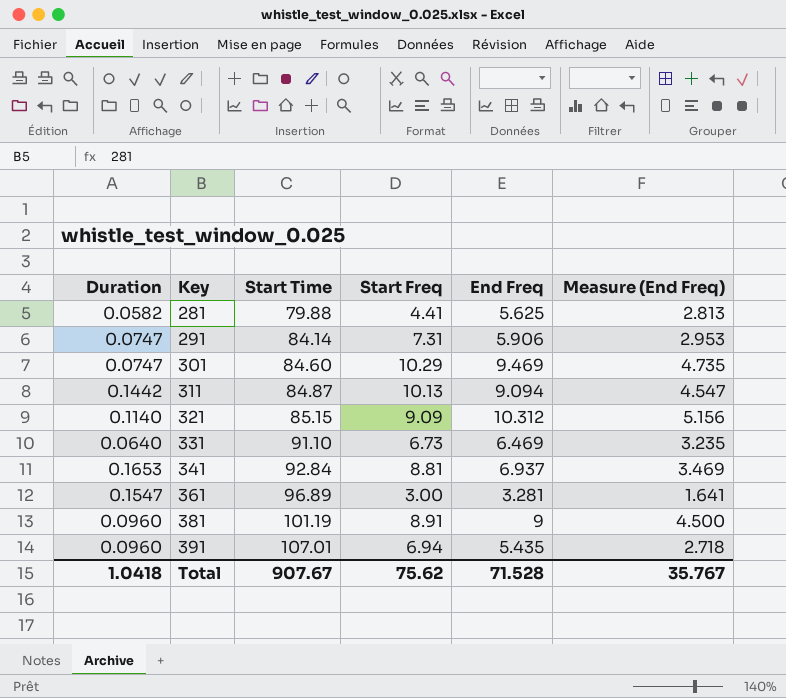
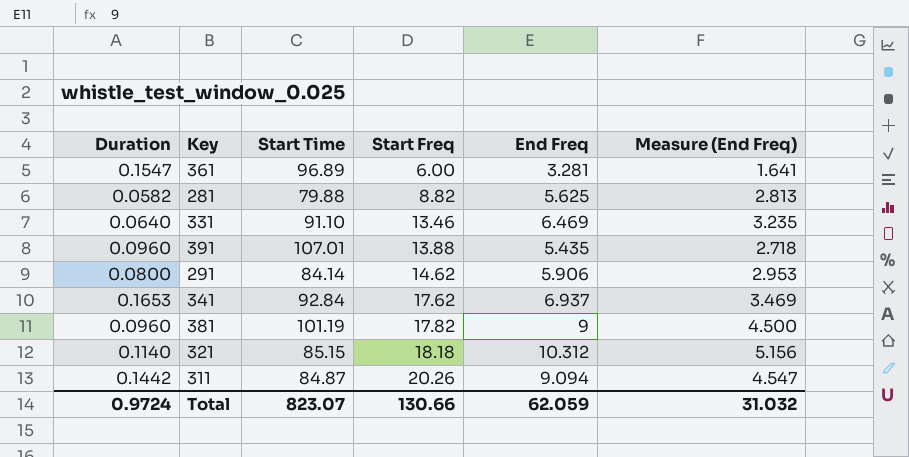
row order: Key ascending -> Start Freq ascending
row 301: 0.0747 | 84.60 | 10.29 | 9.469 | 4.735 -> none
361 | Start Freq: 3.00 -> 6.00
281 | Start Freq: 4.41 -> 8.82
331 | Start Freq: 6.73 -> 13.46
391 | Start Freq: 6.94 -> 13.88
291 | Duration: 0.0747 -> 0.0800
291 | Start Freq: 7.31 -> 14.62
341 | Start Freq: 8.81 -> 17.62
381 | Start Freq: 8.91 -> 17.82
321 | Start Freq: 9.09 -> 18.18
311 | Start Freq: 10.13 -> 20.26
Total | Duration: 1.0418 -> 0.9724
Total | Start Time: 907.67 -> 823.07
Total | Start Freq: 75.62 -> 130.66
Total | End Freq: 71.528 -> 62.059
Total | Measure (End Freq): 35.767 -> 31.032

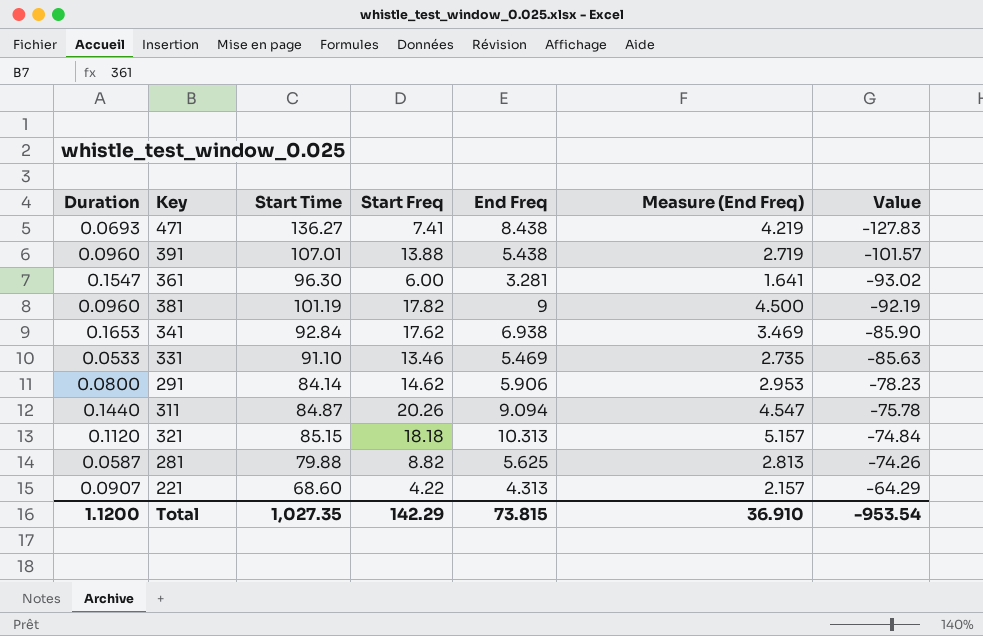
row order: Start Freq ascending -> Value ascending
column Value | formula: none -> [End Freq] - [Start Time]
row 471: none -> 0.0693 | 136.27 | 7.41 | 8.438 | 4.219 | -127.83
391 | End Freq: 5.435 -> 5.438
391 | Measure (End Freq): 2.718 -> 2.719
361 | Start Time: 96.89 -> 96.30
341 | End Freq: 6.937 -> 6.938
331 | Duration: 0.0640 -> 0.0533
331 | End Freq: 6.469 -> 5.469
331 | Measure (End Freq): 3.235 -> 2.735
311 | Duration: 0.1442 -> 0.1440
321 | Duration: 0.1140 -> 0.1120
321 | End Freq: 10.312 -> 10.313
321 | Measure (End Freq): 5.156 -> 5.157
281 | Duration: 0.0582 -> 0.0587
row 221: none -> 0.0907 | 68.60 | 4.22 | 4.313 | 2.157 | -64.29
Total | Duration: 0.9724 -> 1.1200
Total | Start Time: 823.07 -> 1,027.35
Total | Start Freq: 130.66 -> 142.29
Total | End Freq: 62.059 -> 73.815
Total | Measure (End Freq): 31.032 -> 36.910

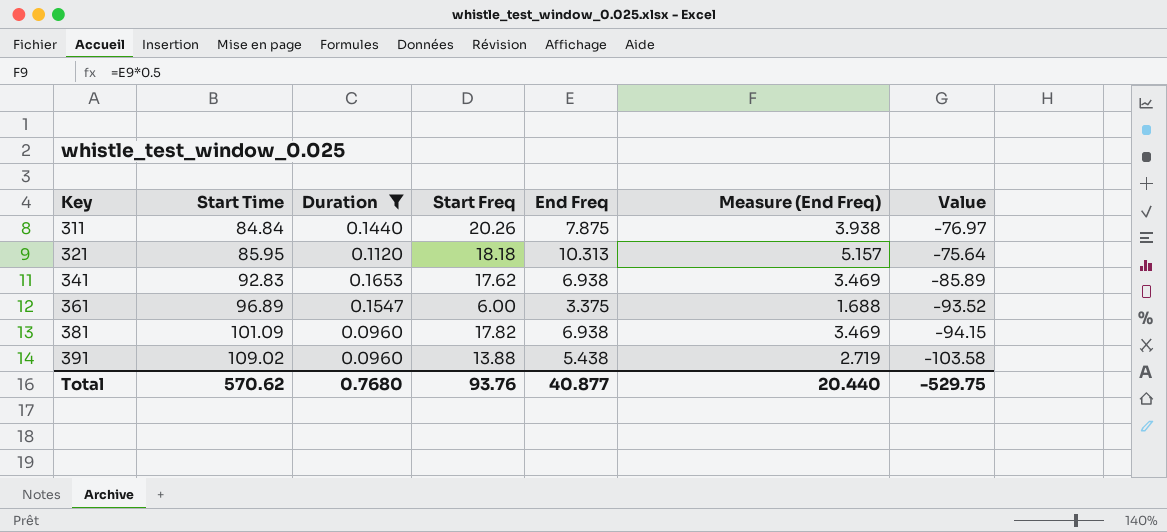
filter: none -> Duration >= 0.0960
row order: Value ascending -> Key ascending
column Duration | position: 1 -> 3
311 | Start Time: 84.87 -> 84.84
311 | End Freq: 9.094 -> 7.875
311 | Measure (End Freq): 4.547 -> 3.938
311 | Value: -75.78 -> -76.97
321 | Start Time: 85.15 -> 85.95
321 | Value: -74.84 -> -75.64
341 | Start Time: 92.84 -> 92.83
341 | Value: -85.90 -> -85.89
361 | Start Time: 96.30 -> 96.89
361 | End Freq: 3.281 -> 3.375
361 | Measure (End Freq): 1.641 -> 1.688
361 | Value: -93.02 -> -93.52
381 | Start Time: 101.19 -> 101.09
381 | End Freq: 9 -> 6.938
381 | Measure (End Freq): 4.500 -> 3.469
381 | Value: -92.19 -> -94.15
391 | Start Time: 107.01 -> 109.02
391 | Value: -101.57 -> -103.58
Total | Start Time: 1,027.35 -> 570.62
Total | Duration: 1.1200 -> 0.7680
Total | Start Freq: 142.29 -> 93.76
Total | End Freq: 73.815 -> 40.877
Total | Measure (End Freq): 36.910 -> 20.440
Total | Value: -953.54 -> -529.75

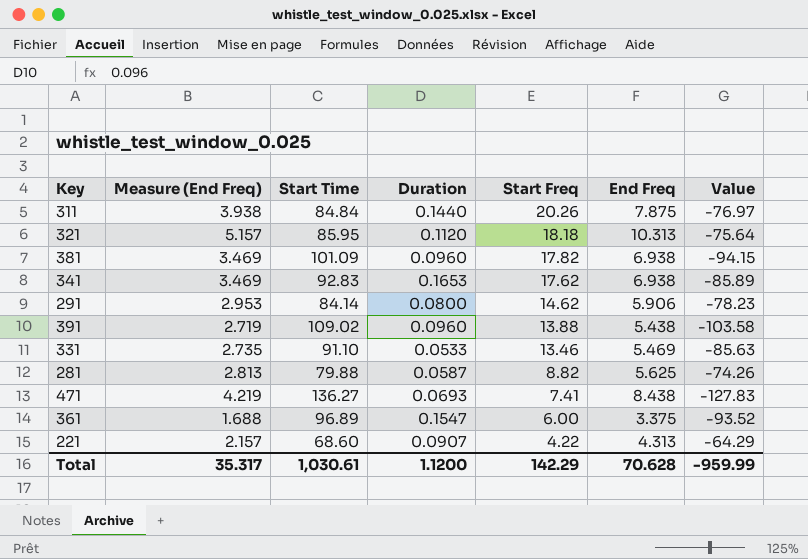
filter: Duration >= 0.0960 -> none
row order: Key ascending -> Start Freq descending
column Measure (End Freq) | position: 6 -> 2
Total | Measure (End Freq): 20.440 -> 35.317
Total | Start Time: 570.62 -> 1,030.61
Total | Duration: 0.7680 -> 1.1200
Total | Start Freq: 93.76 -> 142.29
Total | End Freq: 40.877 -> 70.628
Total | Value: -529.75 -> -959.99

